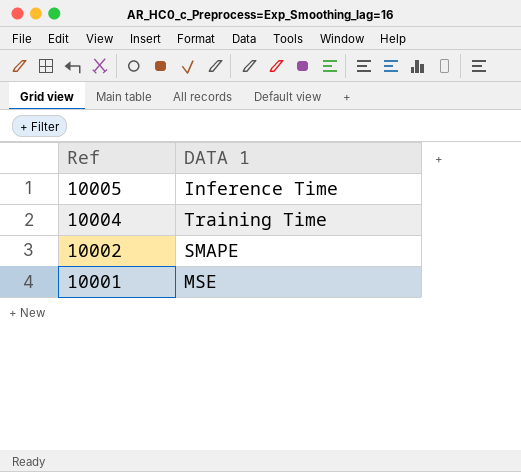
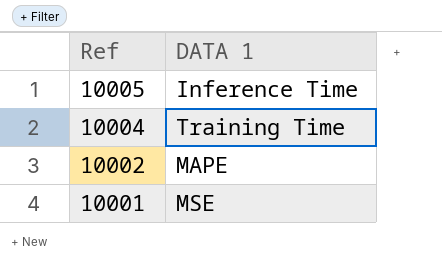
10002 | DATA 1: SMAPE -> MAPE

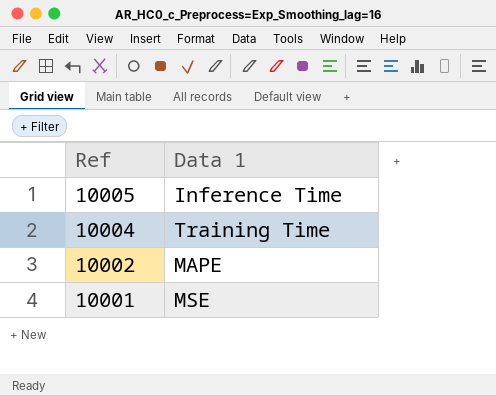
column name: DATA 1 -> Data 1

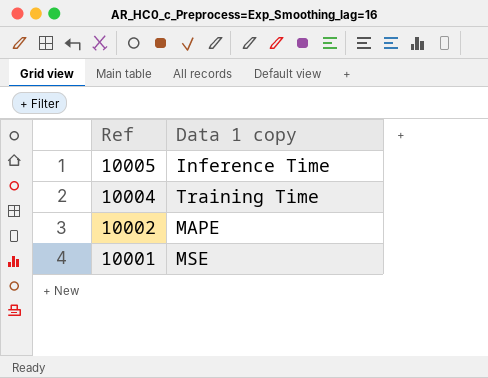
column name: Data 1 -> Data 1 copy

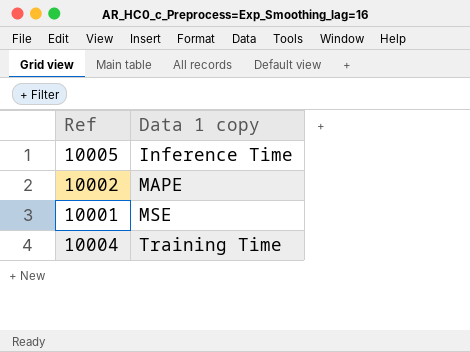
row order: Ref descending -> Data 1 copy ascending

